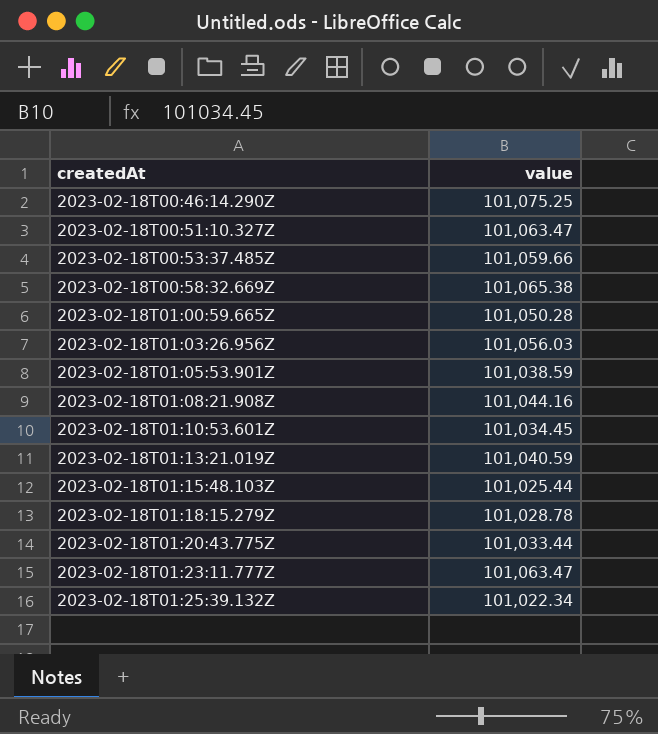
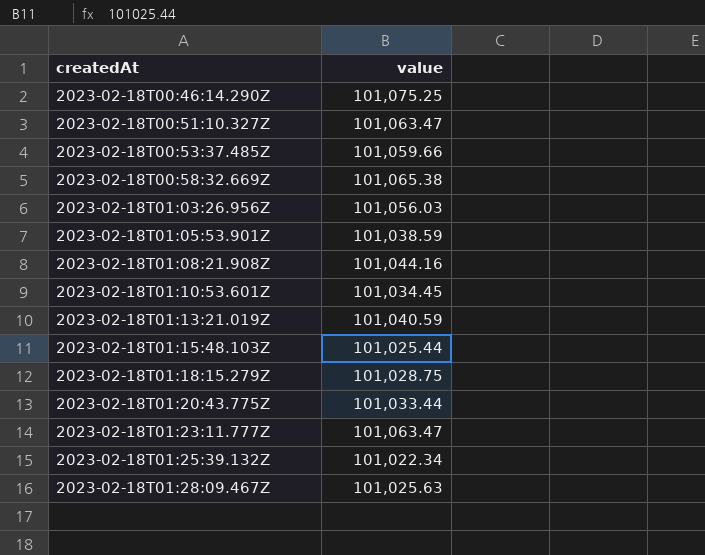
row 2023-02-18T01:00:59.665Z: 101,050.28 -> none
2023-02-18T01:18:15.279Z | value: 101,028.78 -> 101,028.75
row 2023-02-18T01:28:09.467Z: none -> 101,025.63

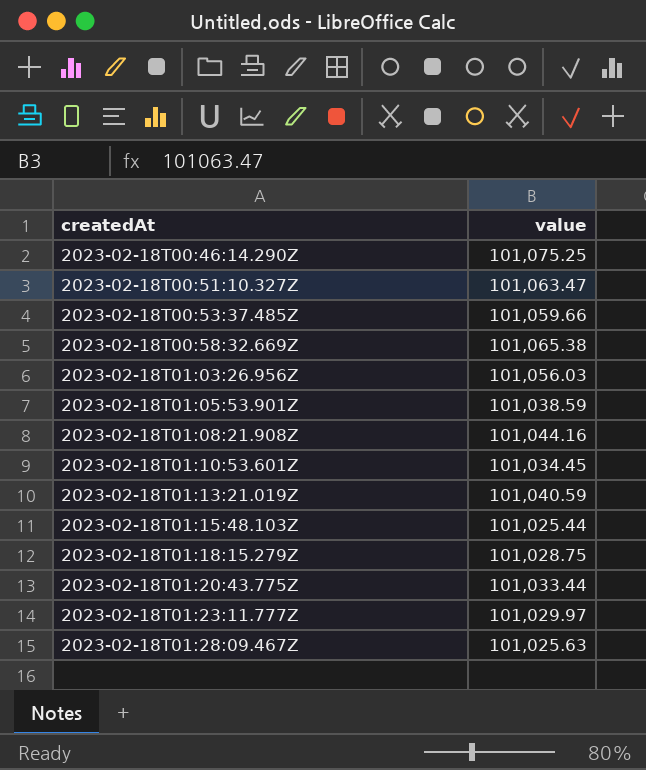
row 2023-02-18T01:25:39.132Z: 101,022.34 -> none
2023-02-18T01:23:11.777Z | value: 101,063.47 -> 101,029.97

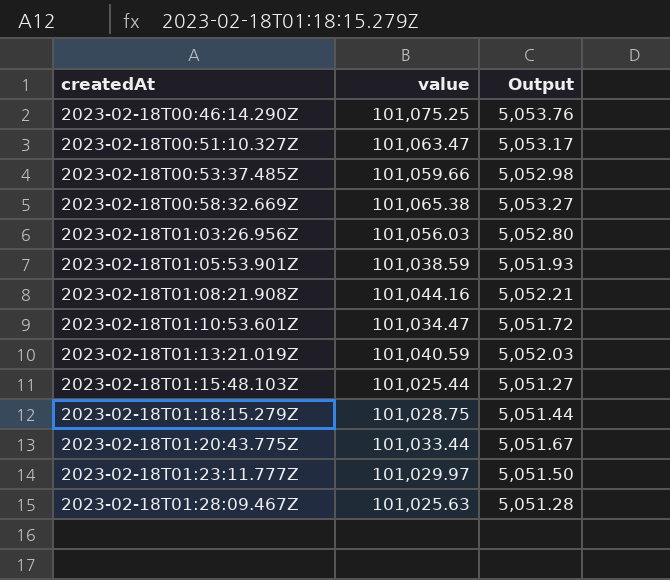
column Output | formula: none -> [value] * 0.05
2023-02-18T01:10:53.601Z | value: 101,034.45 -> 101,034.47

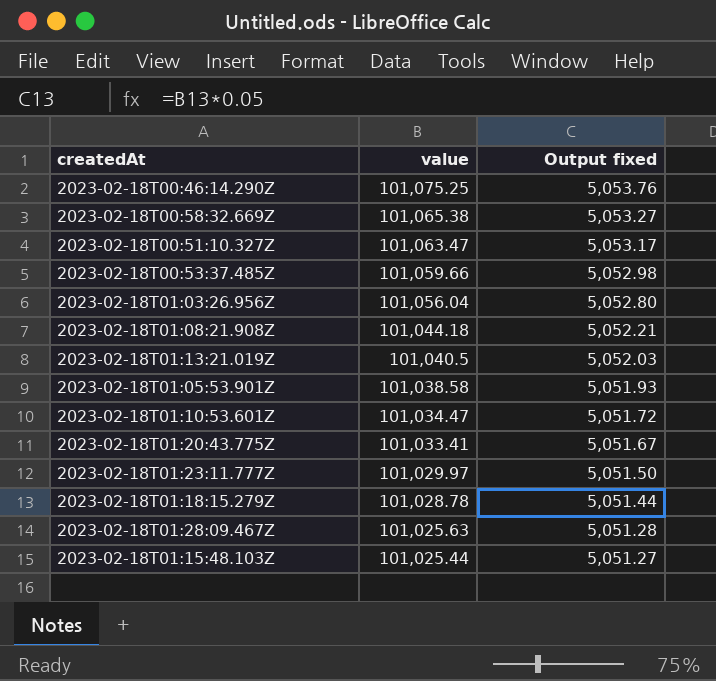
row order: createdAt ascending -> value descending
column name: Output -> Output fixed
2023-02-18T01:03:26.956Z | value: 101,056.03 -> 101,056.04
2023-02-18T01:08:21.908Z | value: 101,044.16 -> 101,044.18
2023-02-18T01:13:21.019Z | value: 101,040.59 -> 101,040.5
2023-02-18T01:05:53.901Z | value: 101,038.59 -> 101,038.58
2023-02-18T01:20:43.775Z | value: 101,033.44 -> 101,033.41
2023-02-18T01:18:15.279Z | value: 101,028.75 -> 101,028.78

